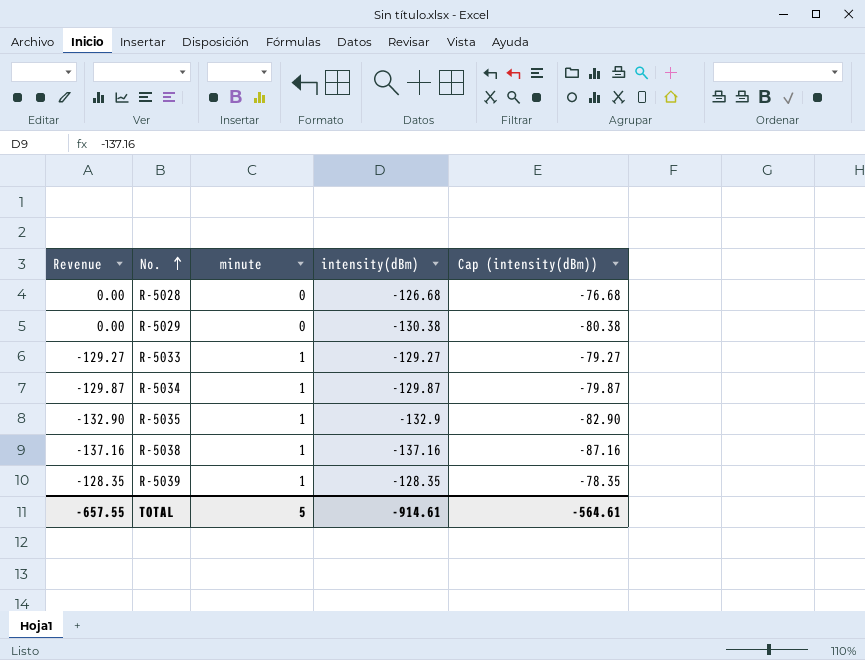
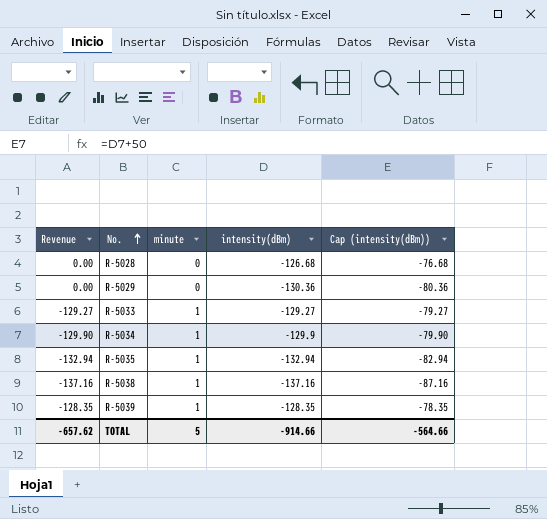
R-5029 | intensity(dBm): -130.38 -> -130.36
R-5029 | Cap (intensity(dBm)): -80.38 -> -80.36
R-5034 | Revenue: -129.87 -> -129.90
R-5034 | intensity(dBm): -129.87 -> -129.9
R-5034 | Cap (intensity(dBm)): -79.87 -> -79.90
R-5035 | Revenue: -132.90 -> -132.94
R-5035 | intensity(dBm): -132.9 -> -132.94
R-5035 | Cap (intensity(dBm)): -82.90 -> -82.94
TOTAL | Revenue: -657.55 -> -657.62
TOTAL | intensity(dBm): -914.61 -> -914.66
TOTAL | Cap (intensity(dBm)): -564.61 -> -564.66

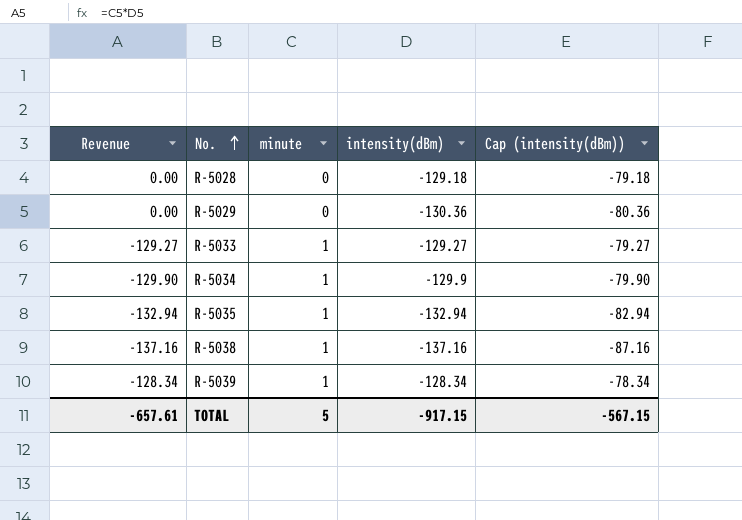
R-5028 | intensity(dBm): -126.68 -> -129.18
R-5028 | Cap (intensity(dBm)): -76.68 -> -79.18
R-5039 | Revenue: -128.35 -> -128.34
R-5039 | intensity(dBm): -128.35 -> -128.34
R-5039 | Cap (intensity(dBm)): -78.35 -> -78.34
TOTAL | Revenue: -657.62 -> -657.61
TOTAL | intensity(dBm): -914.66 -> -917.15
TOTAL | Cap (intensity(dBm)): -564.66 -> -567.15

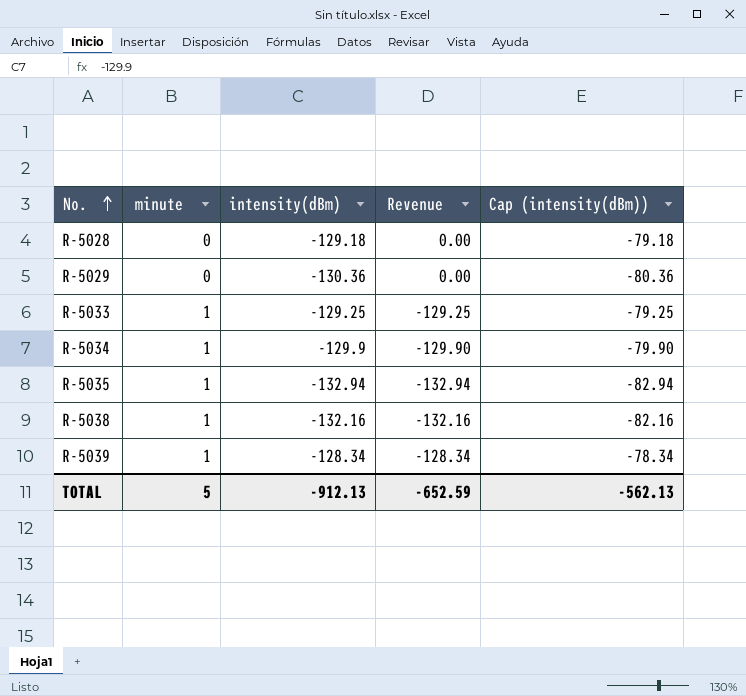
column Revenue | position: 1 -> 4
R-5033 | intensity(dBm): -129.27 -> -129.25
R-5033 | Revenue: -129.27 -> -129.25
R-5033 | Cap (intensity(dBm)): -79.27 -> -79.25
R-5038 | intensity(dBm): -137.16 -> -132.16
R-5038 | Revenue: -137.16 -> -132.16
R-5038 | Cap (intensity(dBm)): -87.16 -> -82.16
TOTAL | intensity(dBm): -917.15 -> -912.13
TOTAL | Revenue: -657.61 -> -652.59
TOTAL | Cap (intensity(dBm)): -567.15 -> -562.13

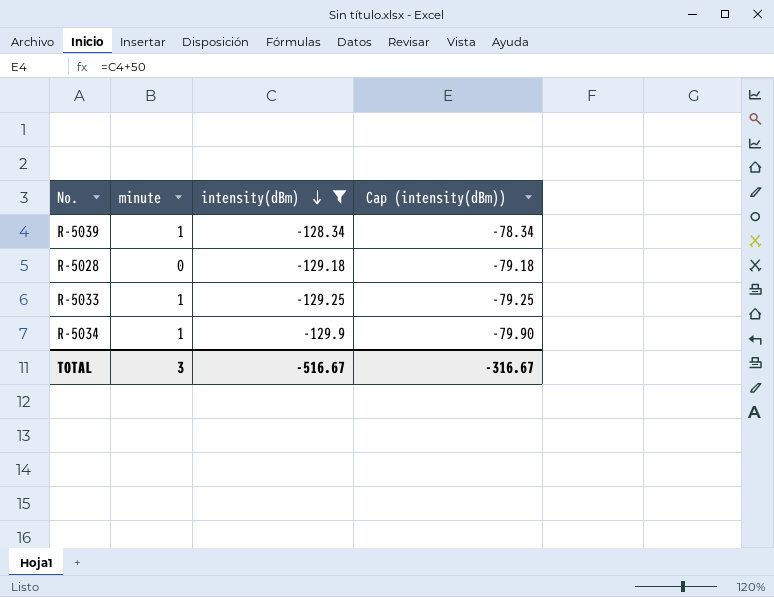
filter: none -> intensity(dBm) >= -129.9
row order: No. ascending -> intensity(dBm) descending
column Revenue | formula: [minute] * [intensity(dBm)] -> none
TOTAL | minute: 5 -> 3
TOTAL | intensity(dBm): -912.13 -> -516.67
TOTAL | Cap (intensity(dBm)): -562.13 -> -316.67

